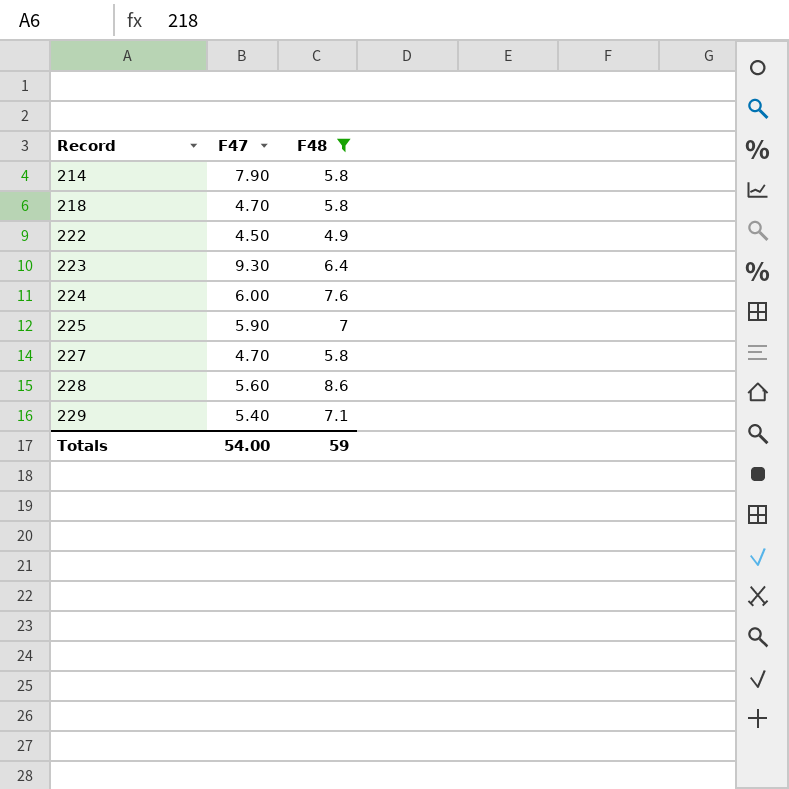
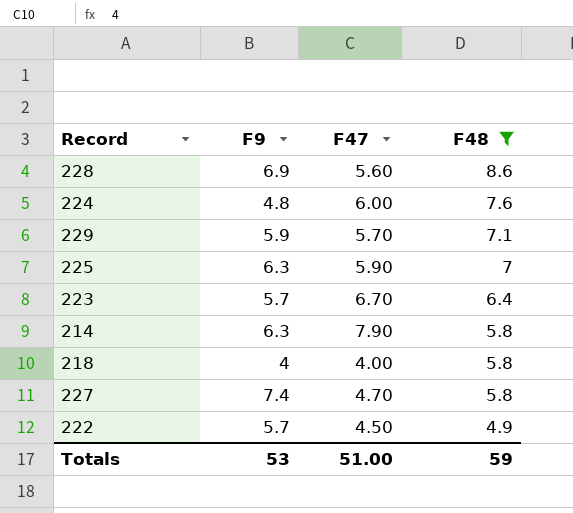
row order: Record ascending -> F48 descending
column F9 | position: none -> 2
229 | F47: 5.40 -> 5.70
223 | F47: 9.30 -> 6.70
218 | F47: 4.70 -> 4.00
Totals | F47: 54.00 -> 51.00

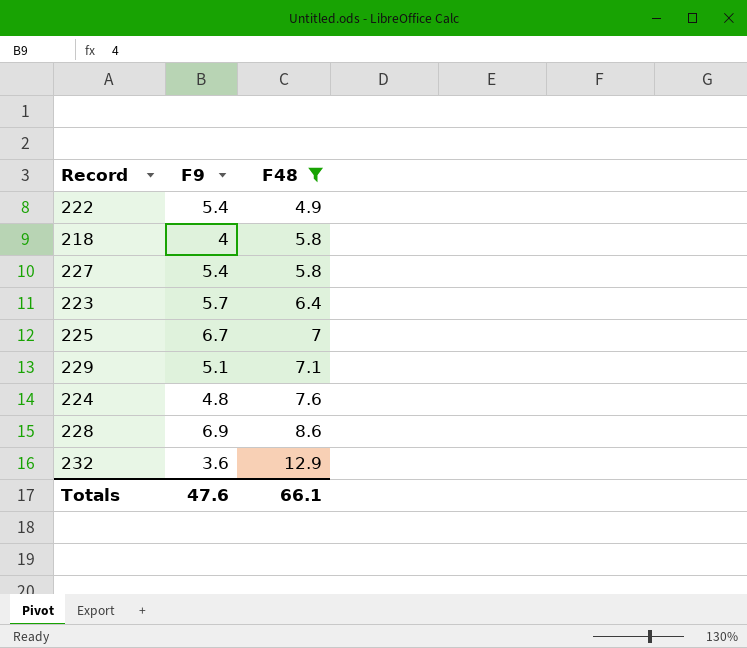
row order: F48 descending -> F48 ascending
column F47 | position: 3 -> none
row 214: 6.3 | 7.90 | 5.8 -> none
222 | F9: 5.7 -> 5.4
227 | F9: 7.4 -> 5.4
225 | F9: 6.3 -> 6.7
229 | F9: 5.9 -> 5.1
row 232: none -> 3.6 | 12.9
Totals | F9: 53 -> 47.6
Totals | F48: 59 -> 66.1

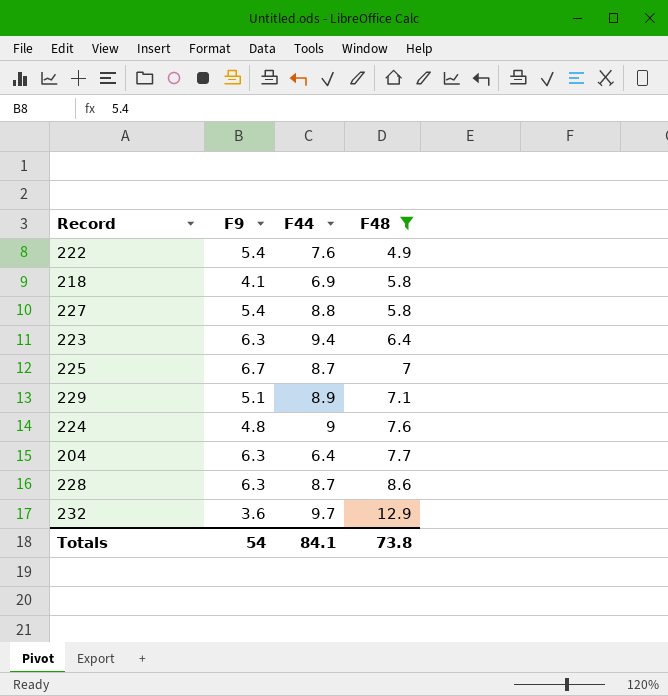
column F44 | position: none -> 3
218 | F9: 4 -> 4.1
223 | F9: 5.7 -> 6.3
row 204: none -> 6.3 | 6.4 | 7.7
228 | F9: 6.9 -> 6.3
Totals | F9: 47.6 -> 54
Totals | F48: 66.1 -> 73.8

